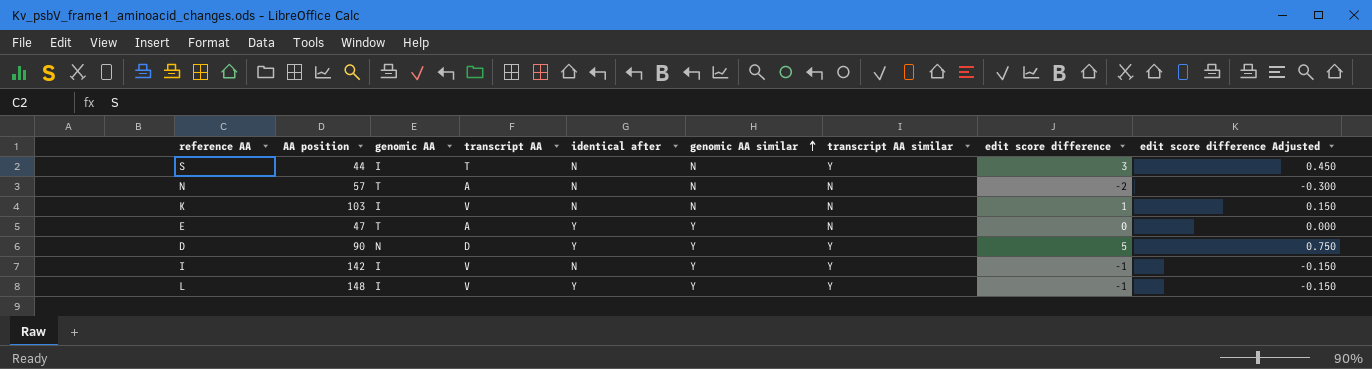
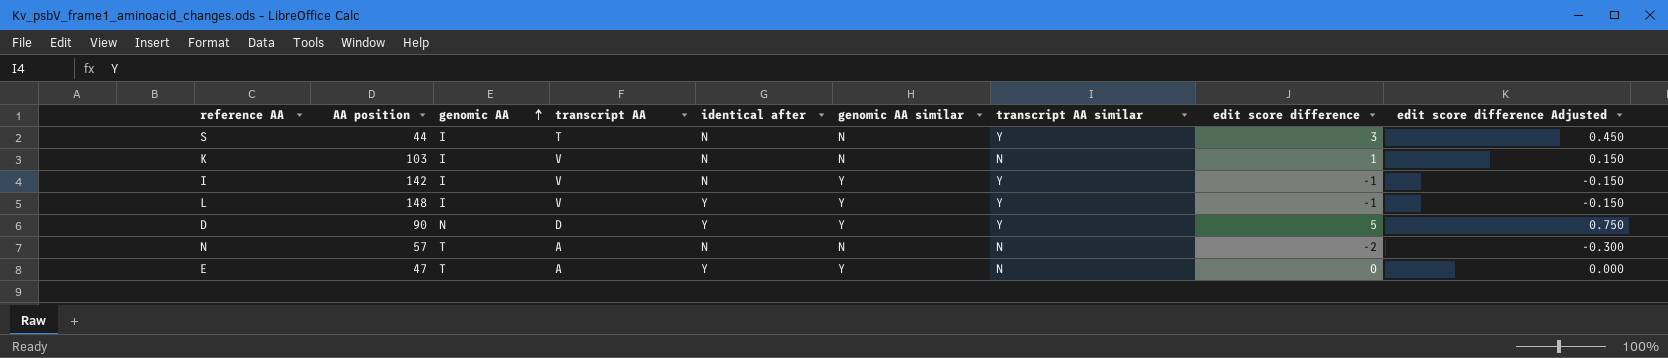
row order: genomic AA similar ascending -> genomic AA ascending

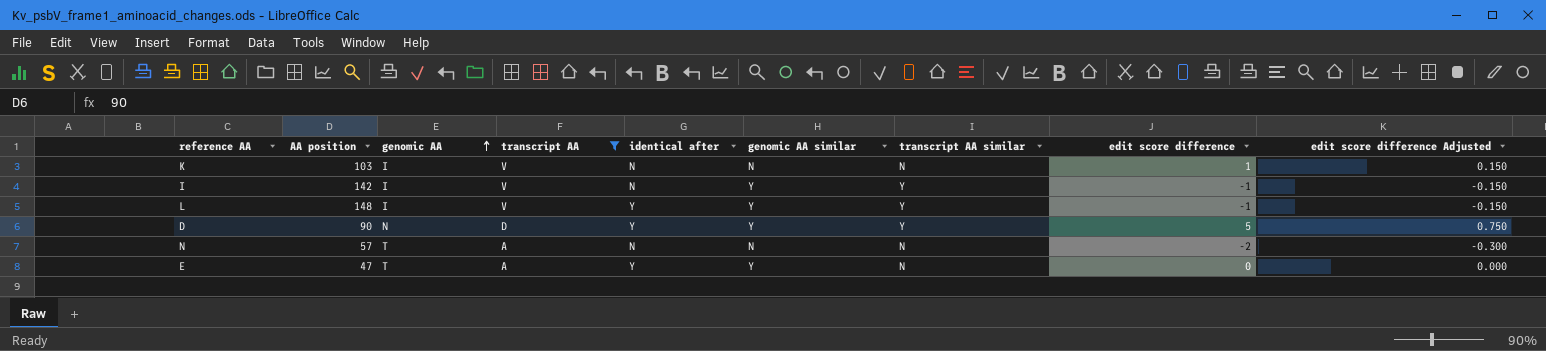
filter: none -> transcript AA != T

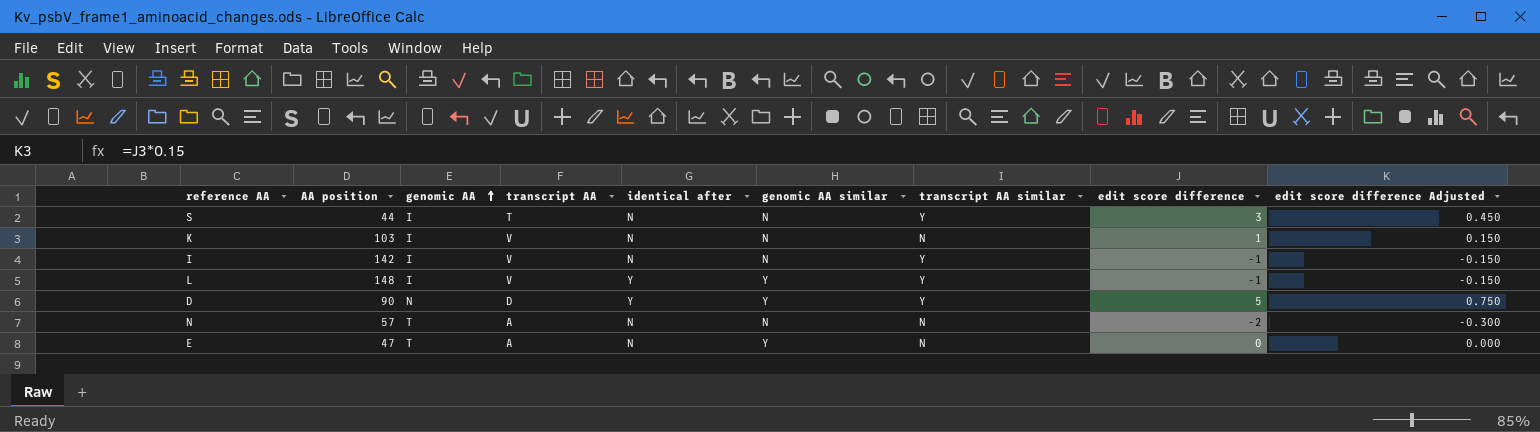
filter: transcript AA != T -> none
I | genomic AA similar: Y -> N
E | identical after: Y -> N

